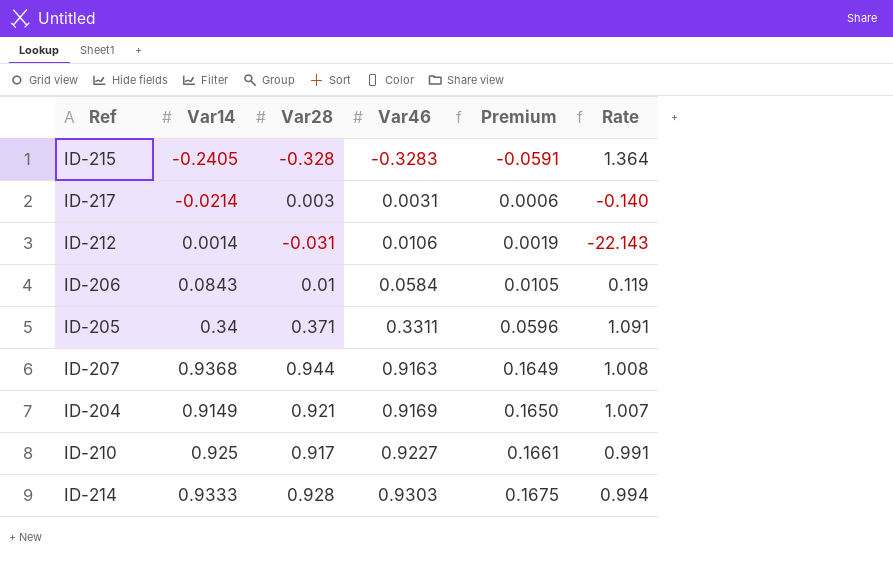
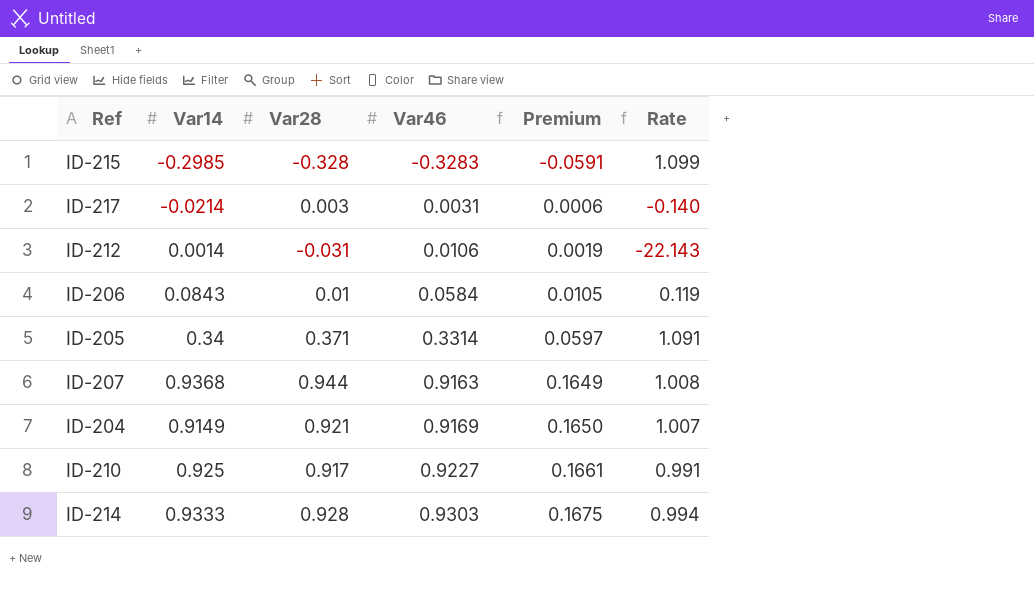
ID-215 | Var14: -0.2405 -> -0.2985
ID-215 | Rate: 1.364 -> 1.099
ID-205 | Var46: 0.3311 -> 0.3314
ID-205 | Premium: 0.0596 -> 0.0597

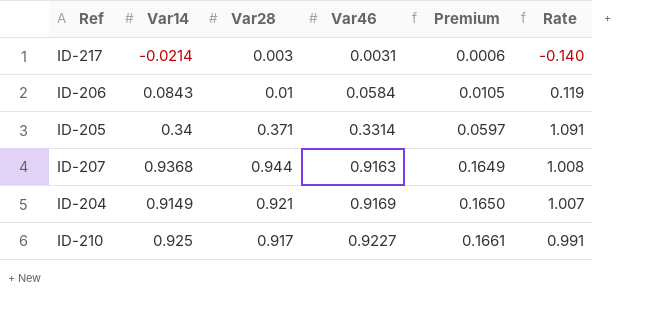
row ID-215: -0.2985 | -0.328 | -0.3283 | -0.0591 | 1.099 -> none
row ID-212: 0.0014 | -0.031 | 0.0106 | 0.0019 | -22.143 -> none
row ID-214: 0.9333 | 0.928 | 0.9303 | 0.1675 | 0.994 -> none

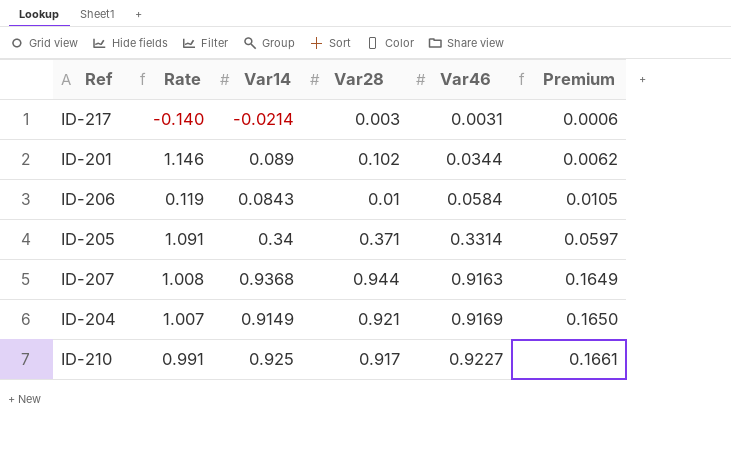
column Rate | position: 6 -> 2
row ID-201: none -> 1.146 | 0.089 | 0.102 | 0.0344 | 0.0062

